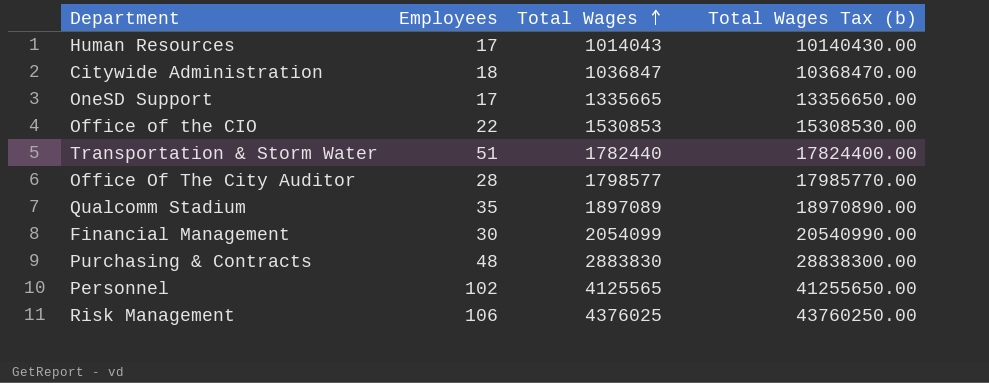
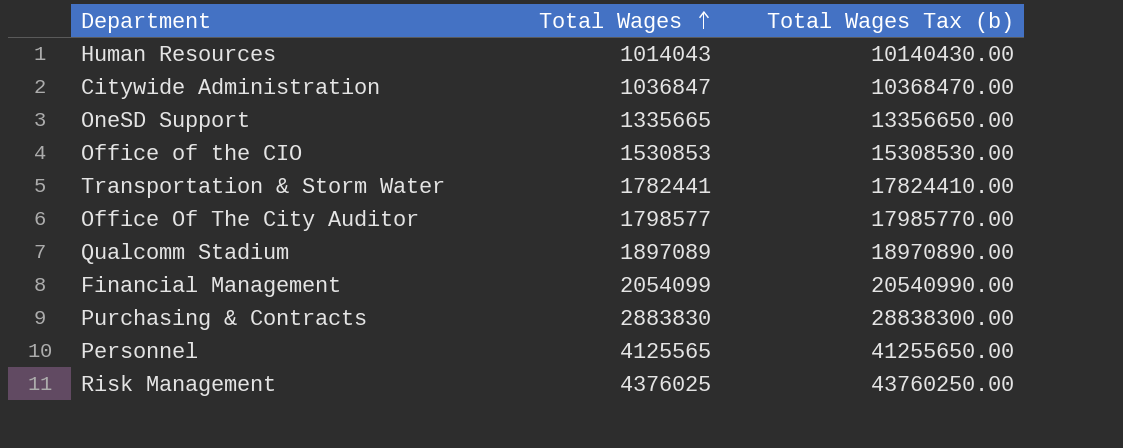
column Employees | position: 2 -> none
Transportation & Storm Water | Total Wages: 1782440 -> 1782441
Transportation & Storm Water | Total Wages Tax (b): 17824400.00 -> 17824410.00

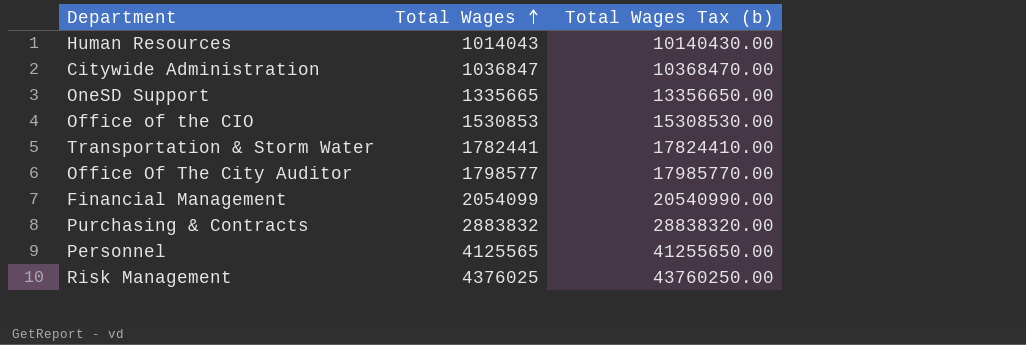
row Qualcomm Stadium: 1897089 | 18970890.00 -> none
Purchasing & Contracts | Total Wages: 2883830 -> 2883832
Purchasing & Contracts | Total Wages Tax (b): 28838300.00 -> 28838320.00

